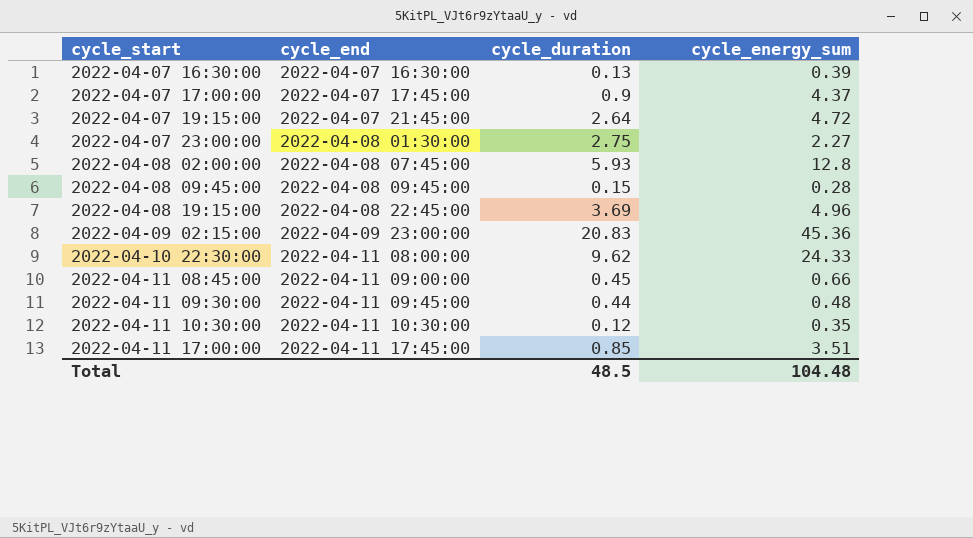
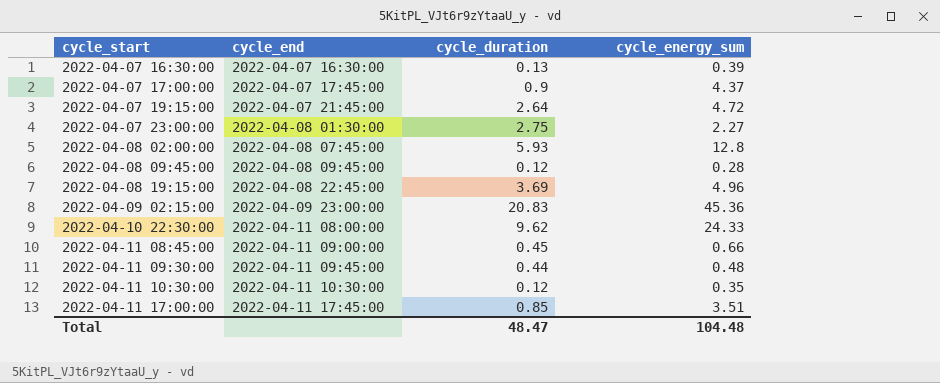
2022-04-08 09:45:00 | cycle_duration: 0.15 -> 0.12
Total | cycle_duration: 48.5 -> 48.47

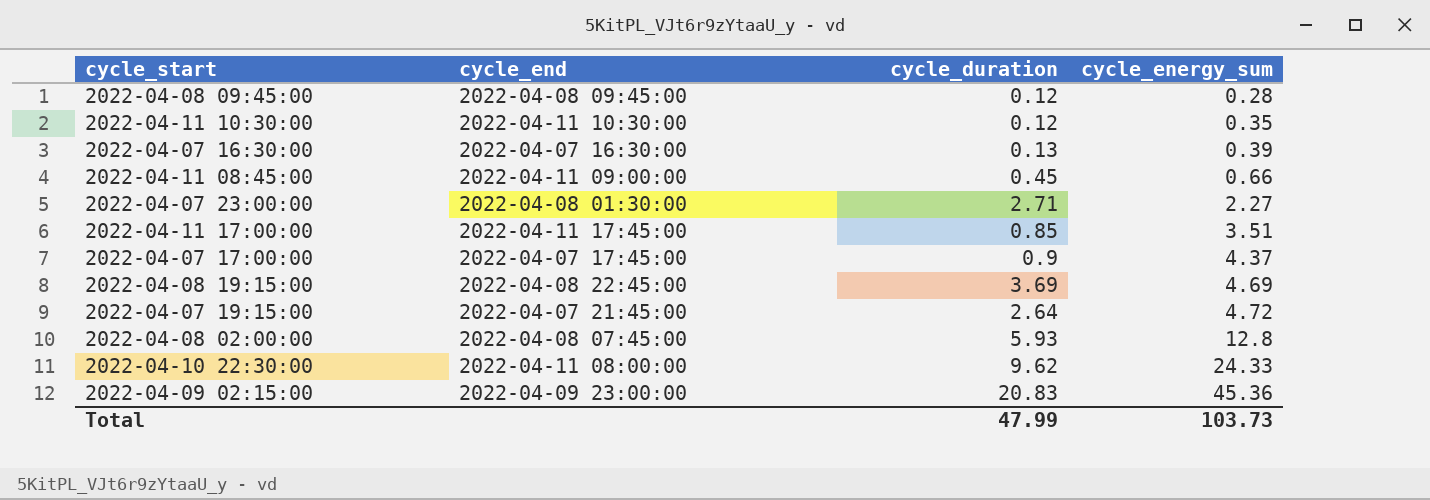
row order: cycle_start ascending -> cycle_energy_sum ascending
row 2022-04-11 09:30:00: 2022-04-11 09:45:00 | 0.44 | 0.48 -> none
2022-04-07 23:00:00 | cycle_duration: 2.75 -> 2.71
2022-04-08 19:15:00 | cycle_energy_sum: 4.96 -> 4.69
Total | cycle_duration: 48.47 -> 47.99
Total | cycle_energy_sum: 104.48 -> 103.73

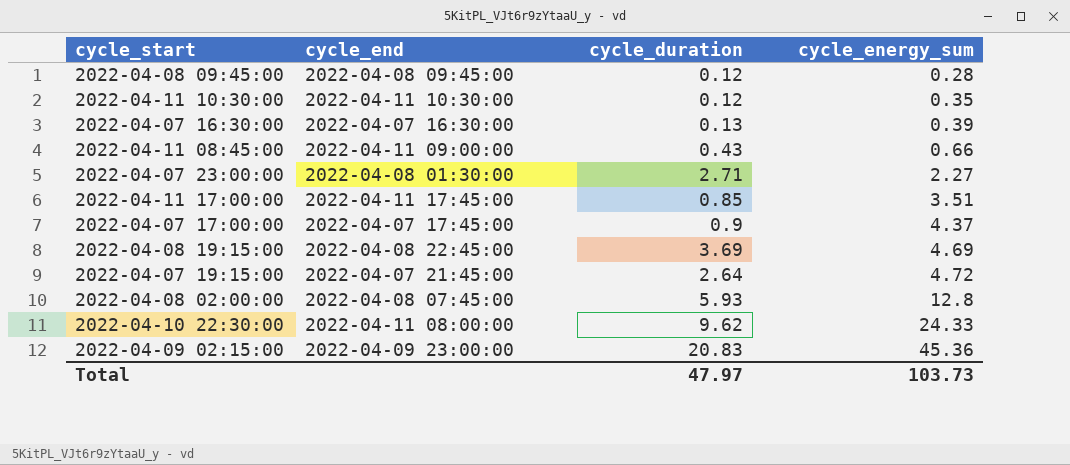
2022-04-11 08:45:00 | cycle_duration: 0.45 -> 0.43
Total | cycle_duration: 47.99 -> 47.97

